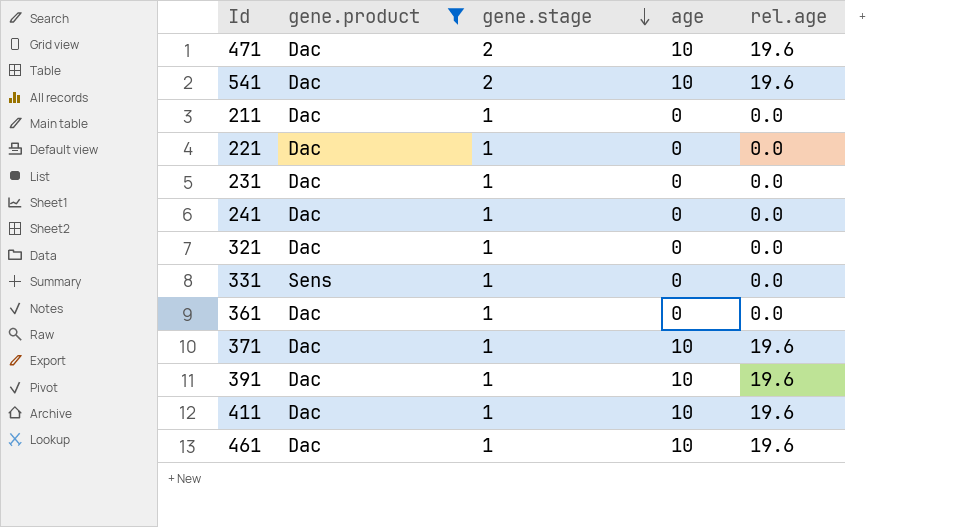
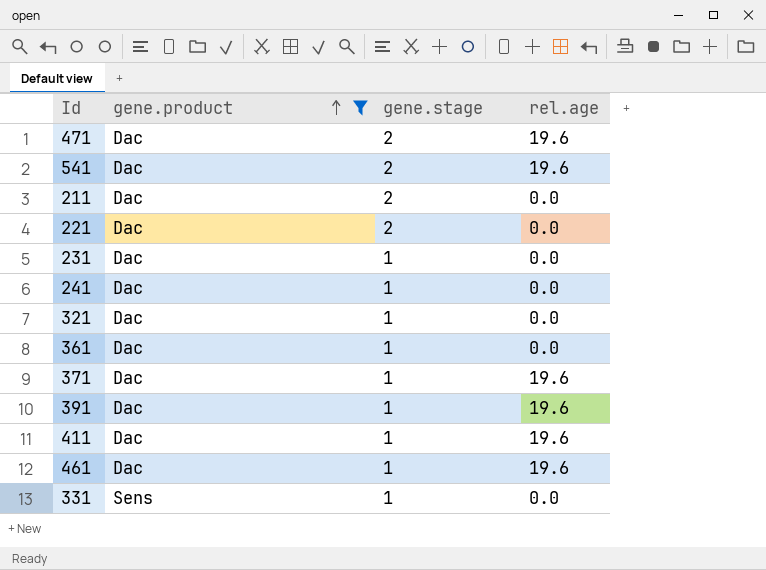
row order: gene.stage descending -> gene.product ascending
column age | position: 4 -> none
211 | gene.stage: 1 -> 2
221 | gene.stage: 1 -> 2

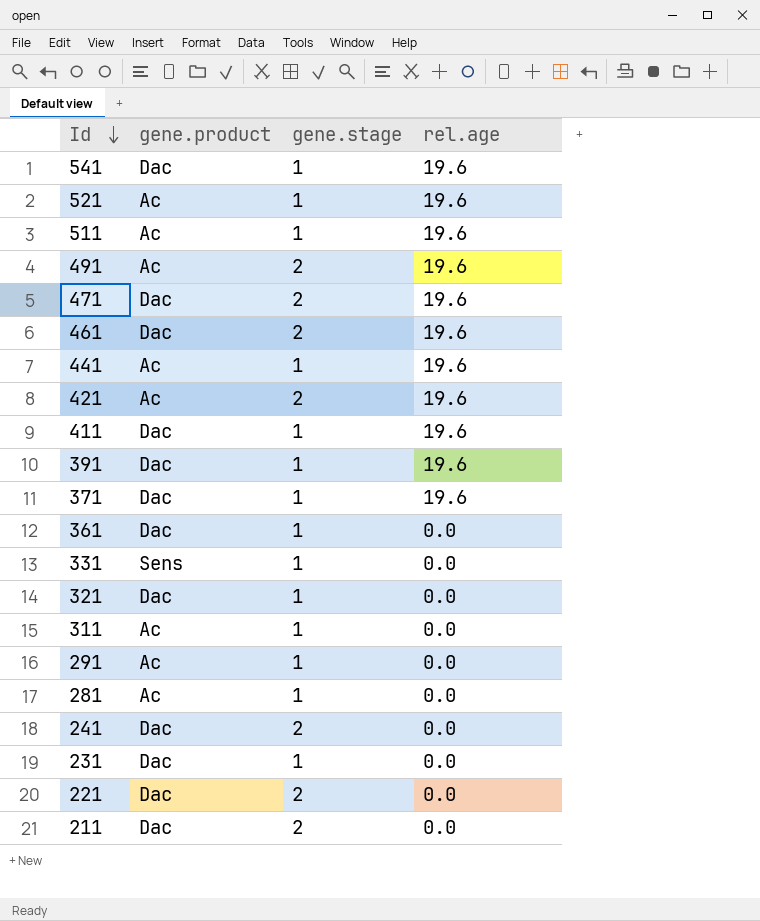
filter: gene.product != Ac -> none
row order: gene.product ascending -> Id descending
541 | gene.stage: 2 -> 1
461 | gene.stage: 1 -> 2
241 | gene.stage: 1 -> 2

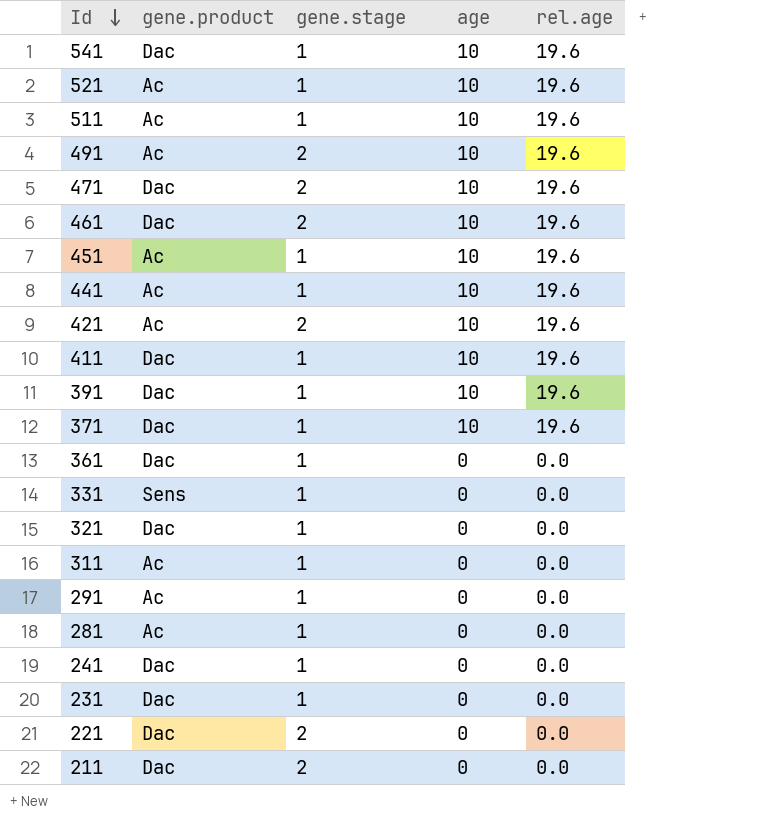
column age | position: none -> 4
row 451: none -> Ac | 1 | 10 | 19.6
241 | gene.stage: 2 -> 1

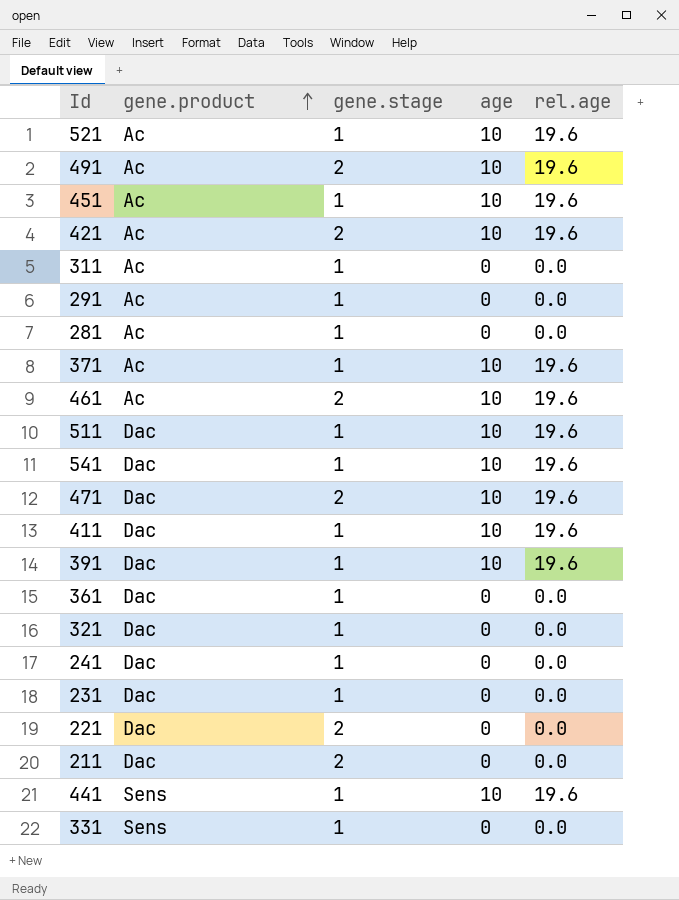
row order: Id descending -> gene.product ascending
371 | gene.product: Dac -> Ac
461 | gene.product: Dac -> Ac
511 | gene.product: Ac -> Dac
441 | gene.product: Ac -> Sens

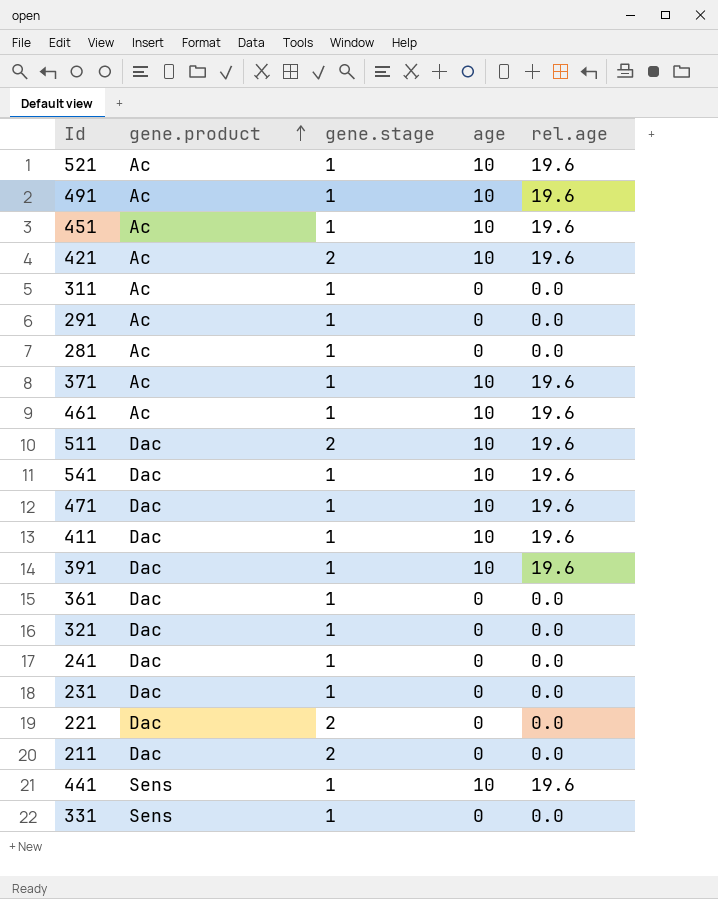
491 | gene.stage: 2 -> 1
461 | gene.stage: 2 -> 1
511 | gene.stage: 1 -> 2
471 | gene.stage: 2 -> 1

